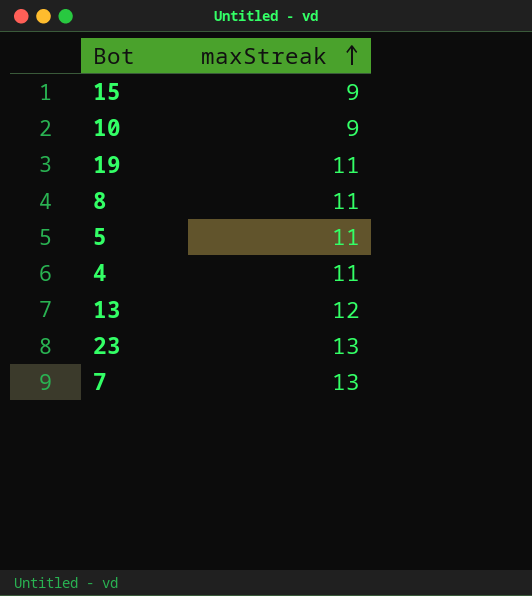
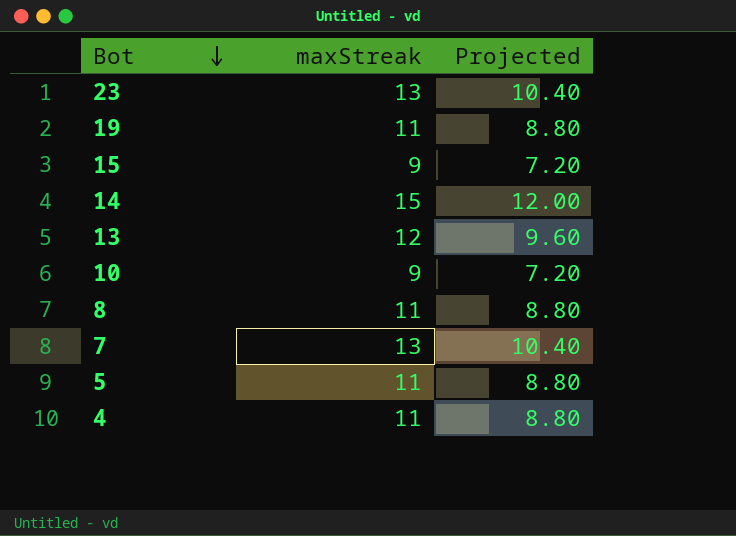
row order: maxStreak ascending -> Bot descending
column Projected | formula: none -> [maxStreak] * 0.8
row 14: none -> 15 | 12.00

